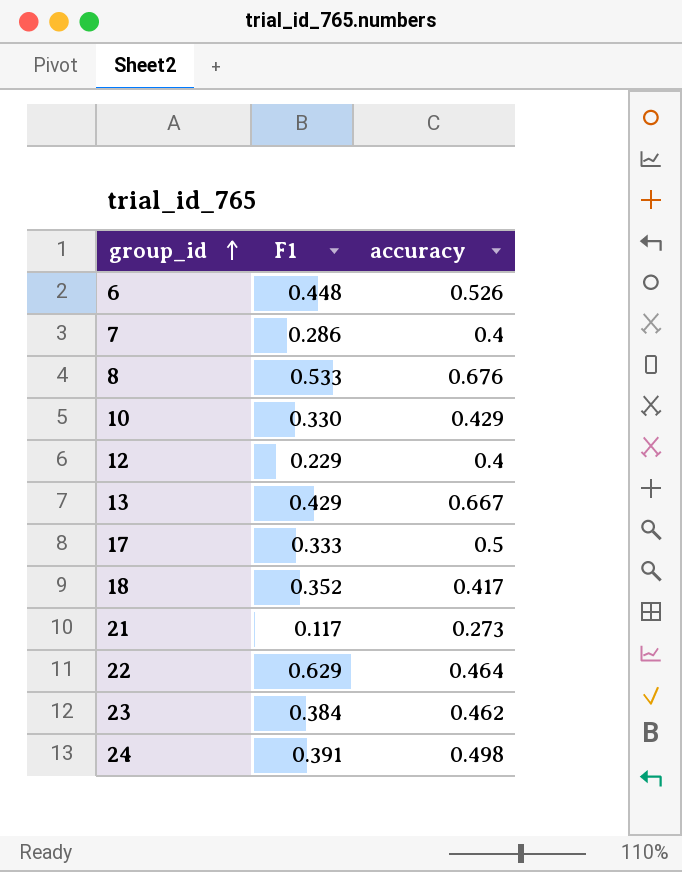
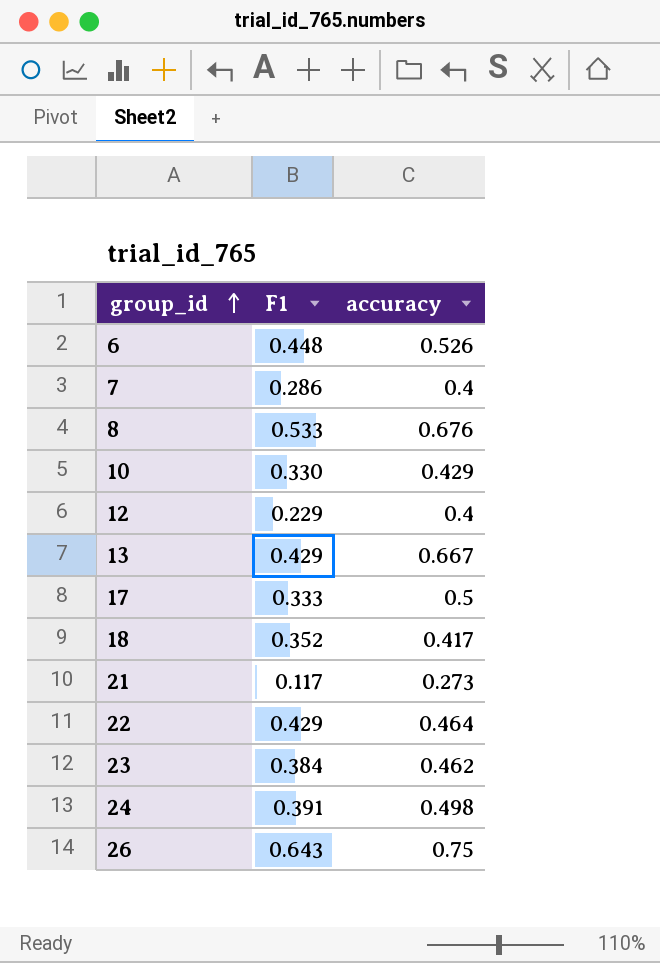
22 | F1: 0.629 -> 0.429
row 26: none -> 0.643 | 0.75

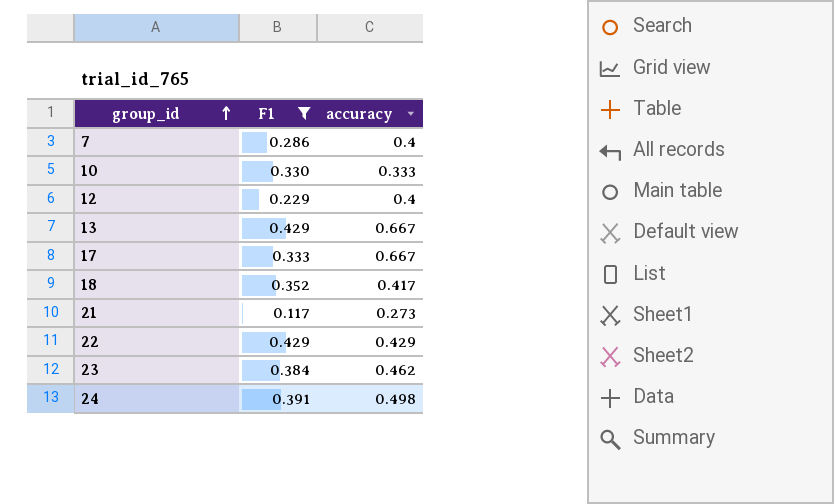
filter: none -> F1 <= 0.429
10 | accuracy: 0.429 -> 0.333
17 | accuracy: 0.5 -> 0.667
22 | accuracy: 0.464 -> 0.429

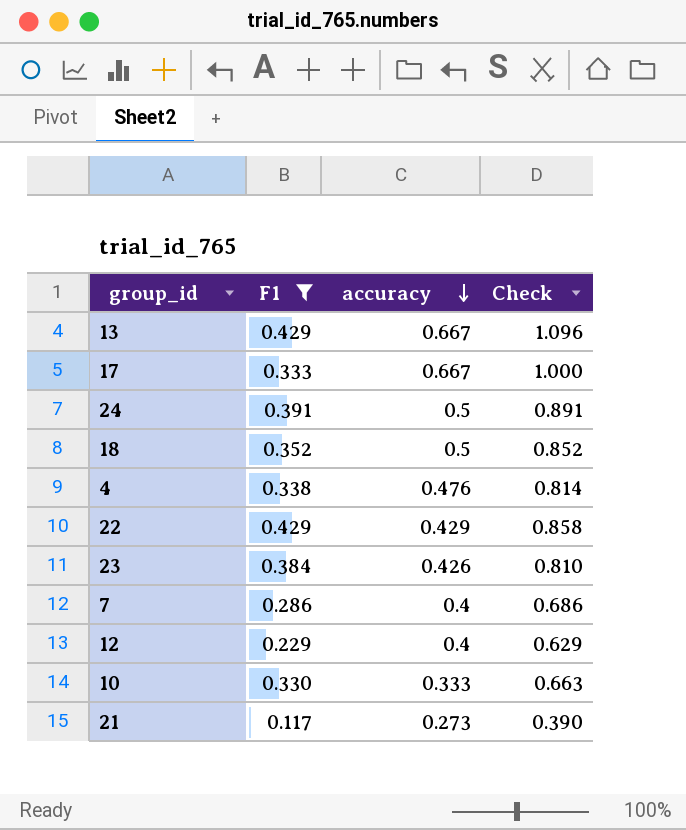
row order: group_id ascending -> accuracy descending
column Check | formula: none -> [F1] + [accuracy]
24 | accuracy: 0.498 -> 0.5
18 | accuracy: 0.417 -> 0.5
row 4: none -> 0.338 | 0.476 | 0.814
23 | accuracy: 0.462 -> 0.426

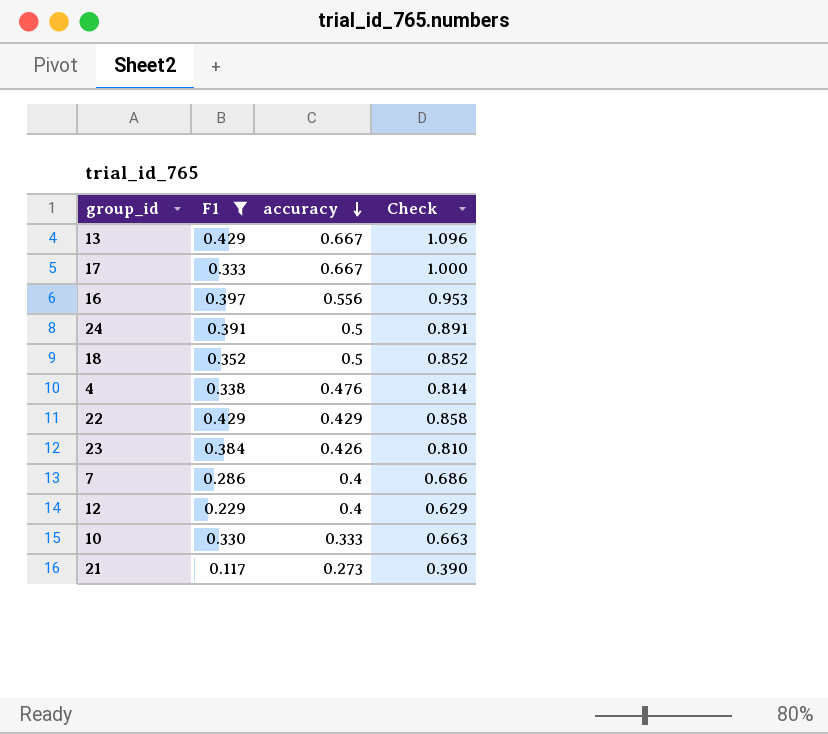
row 16: none -> 0.397 | 0.556 | 0.953

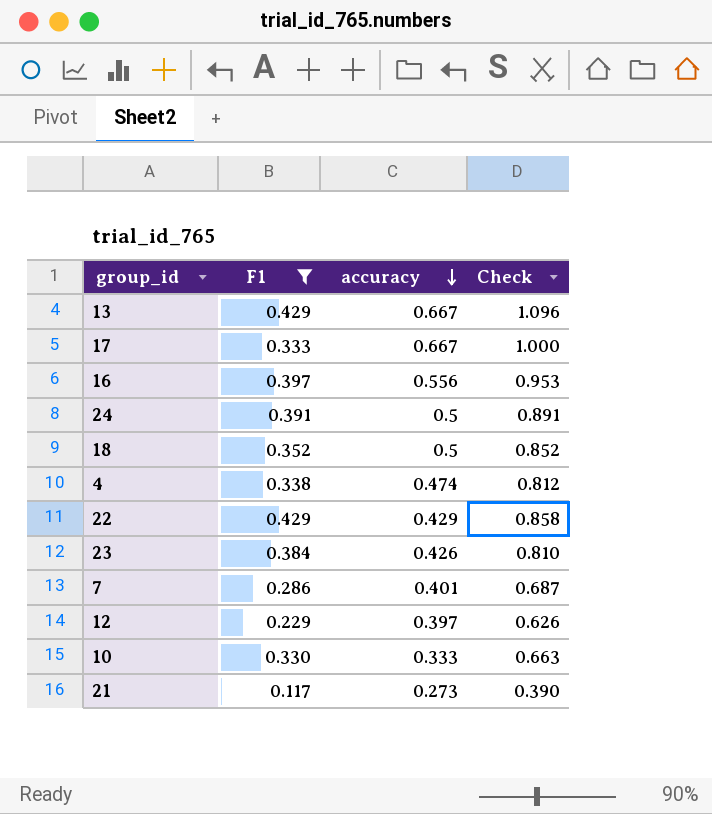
4 | accuracy: 0.476 -> 0.474
4 | Check: 0.814 -> 0.812
7 | accuracy: 0.4 -> 0.401
7 | Check: 0.686 -> 0.687
12 | accuracy: 0.4 -> 0.397
12 | Check: 0.629 -> 0.626

